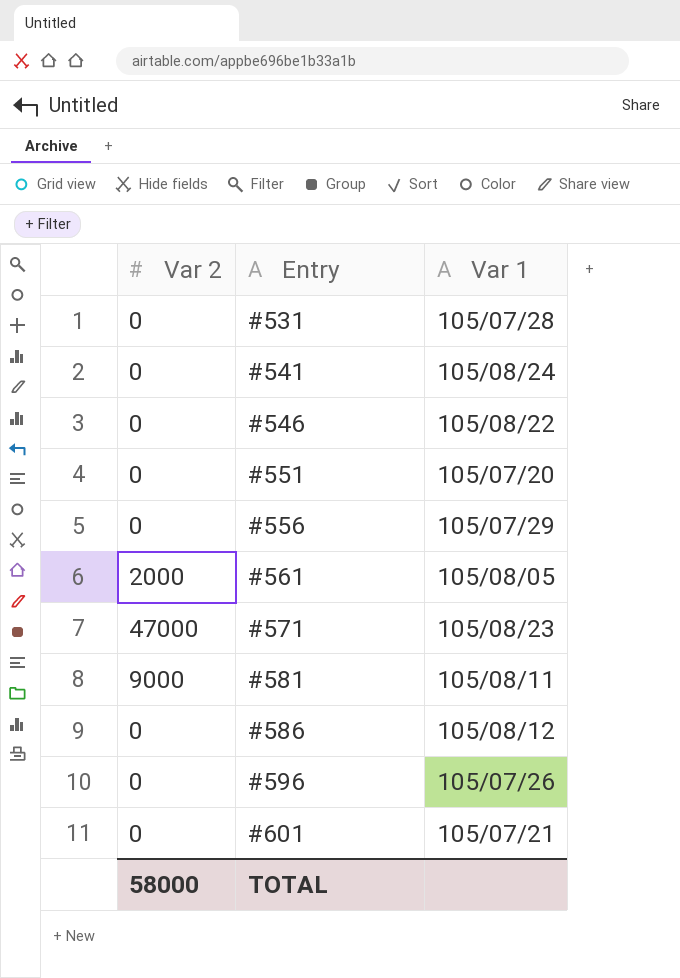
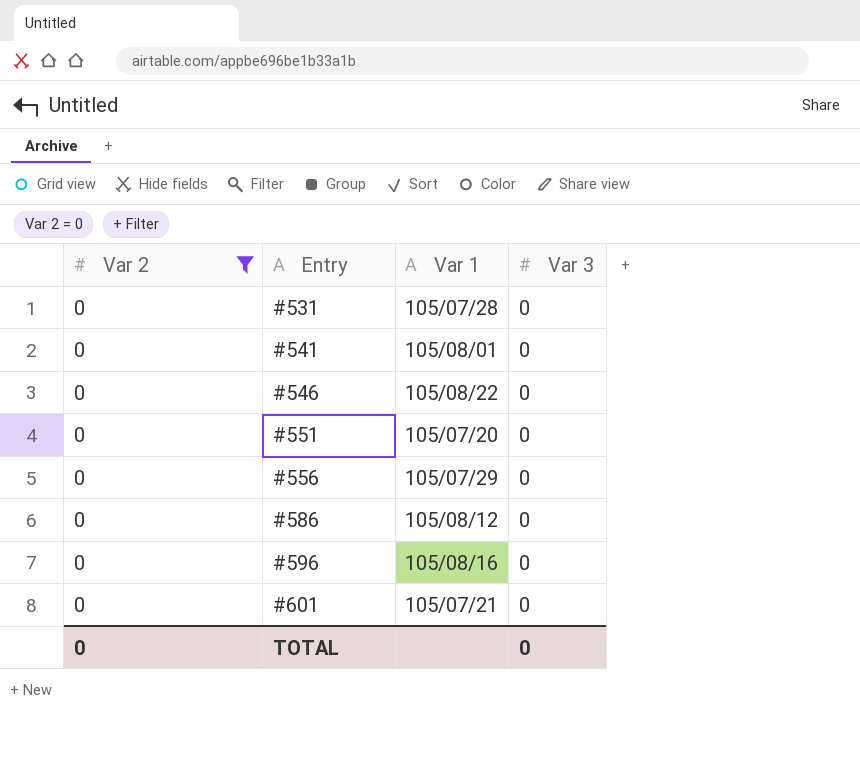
filter: none -> Var 2 = 0
column Var 3 | position: none -> 4
#541 | Var 1: 105/08/24 -> 105/08/01
#596 | Var 1: 105/07/26 -> 105/08/16
TOTAL | Var 2: 58000 -> 0

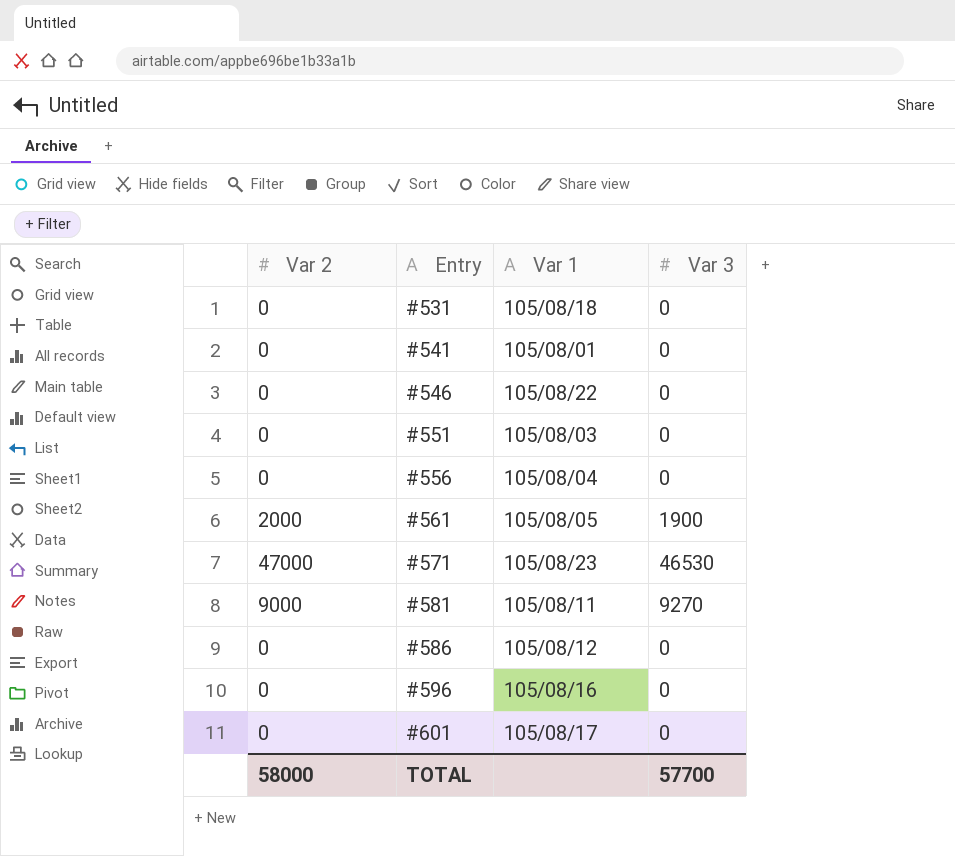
filter: Var 2 = 0 -> none
#531 | Var 1: 105/07/28 -> 105/08/18
#551 | Var 1: 105/07/20 -> 105/08/03
#556 | Var 1: 105/07/29 -> 105/08/04
#601 | Var 1: 105/07/21 -> 105/08/17
TOTAL | Var 2: 0 -> 58000
TOTAL | Var 3: 0 -> 57700

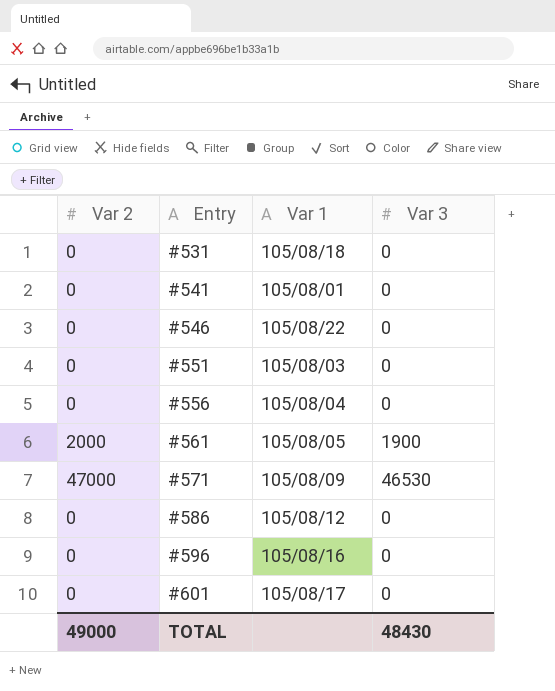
row #581: 9000 | 105/08/11 | 9270 -> none
#571 | Var 1: 105/08/23 -> 105/08/09
TOTAL | Var 2: 58000 -> 49000
TOTAL | Var 3: 57700 -> 48430

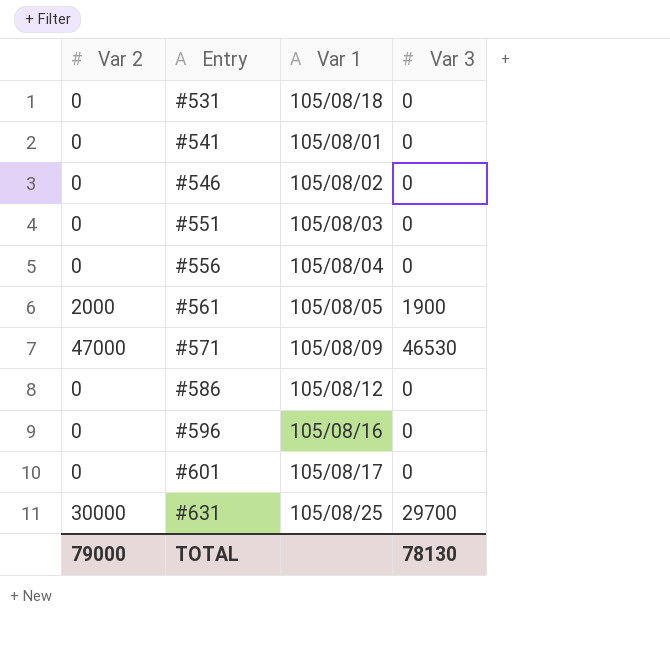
#546 | Var 1: 105/08/22 -> 105/08/02
row #631: none -> 30000 | 105/08/25 | 29700
TOTAL | Var 2: 49000 -> 79000
TOTAL | Var 3: 48430 -> 78130

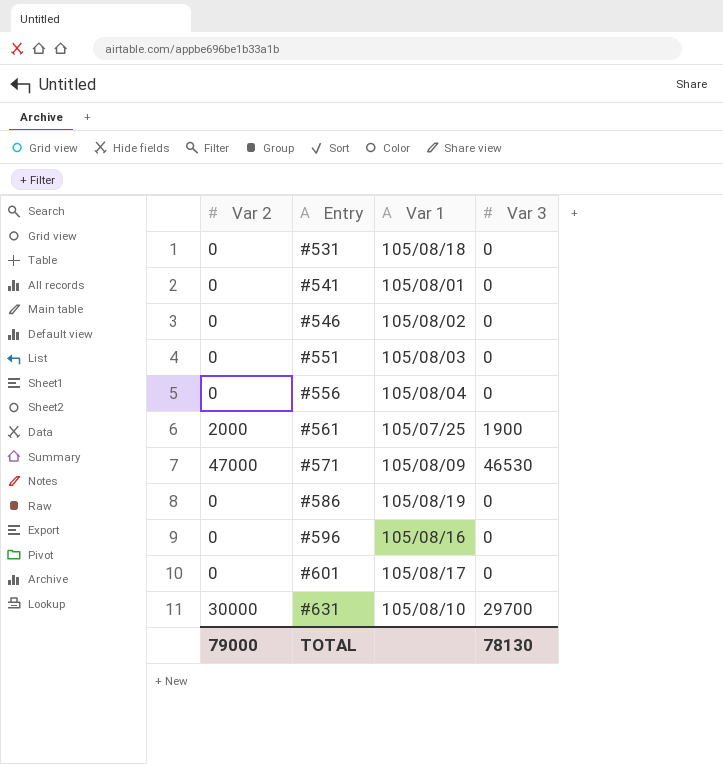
#561 | Var 1: 105/08/05 -> 105/07/25
#586 | Var 1: 105/08/12 -> 105/08/19
#631 | Var 1: 105/08/25 -> 105/08/10

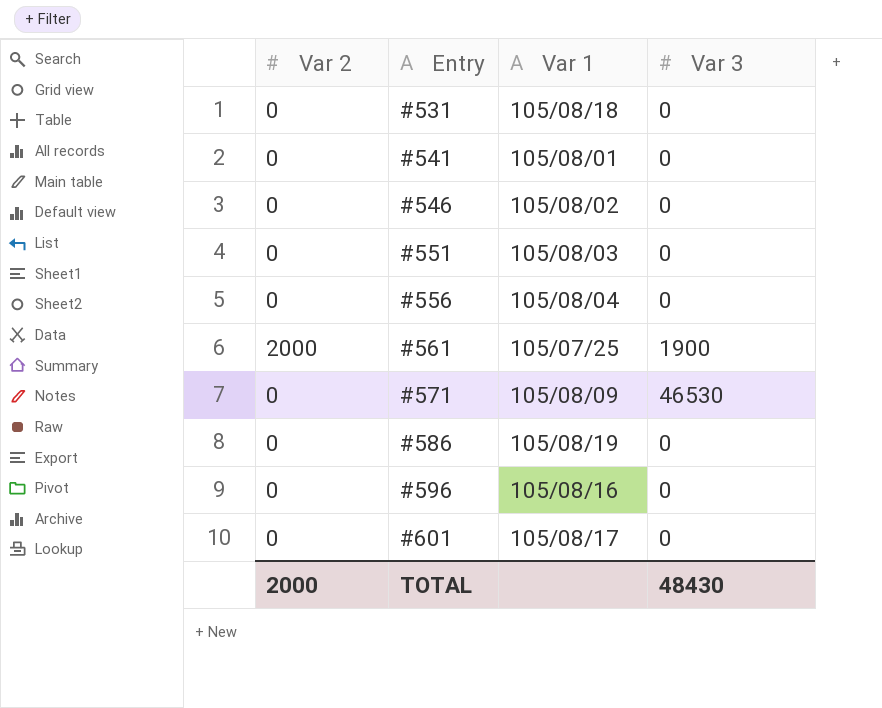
row #631: 30000 | 105/08/10 | 29700 -> none
#571 | Var 2: 47000 -> 0
TOTAL | Var 2: 79000 -> 2000
TOTAL | Var 3: 78130 -> 48430

